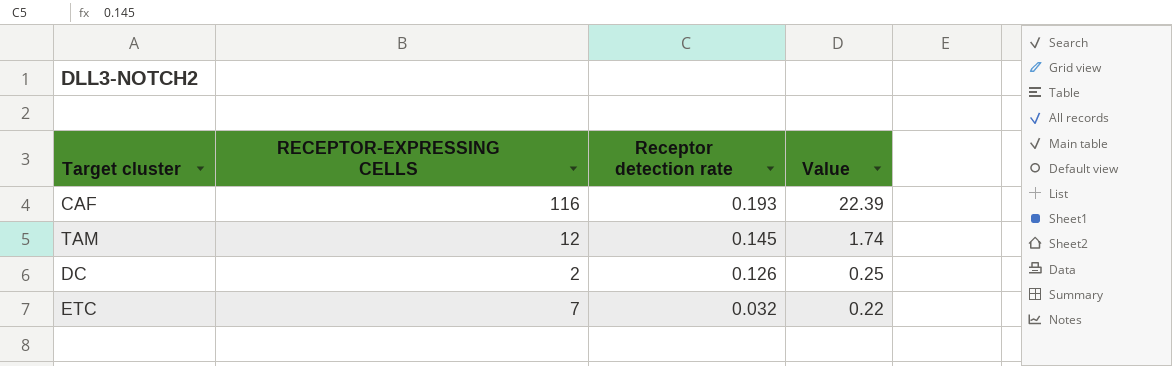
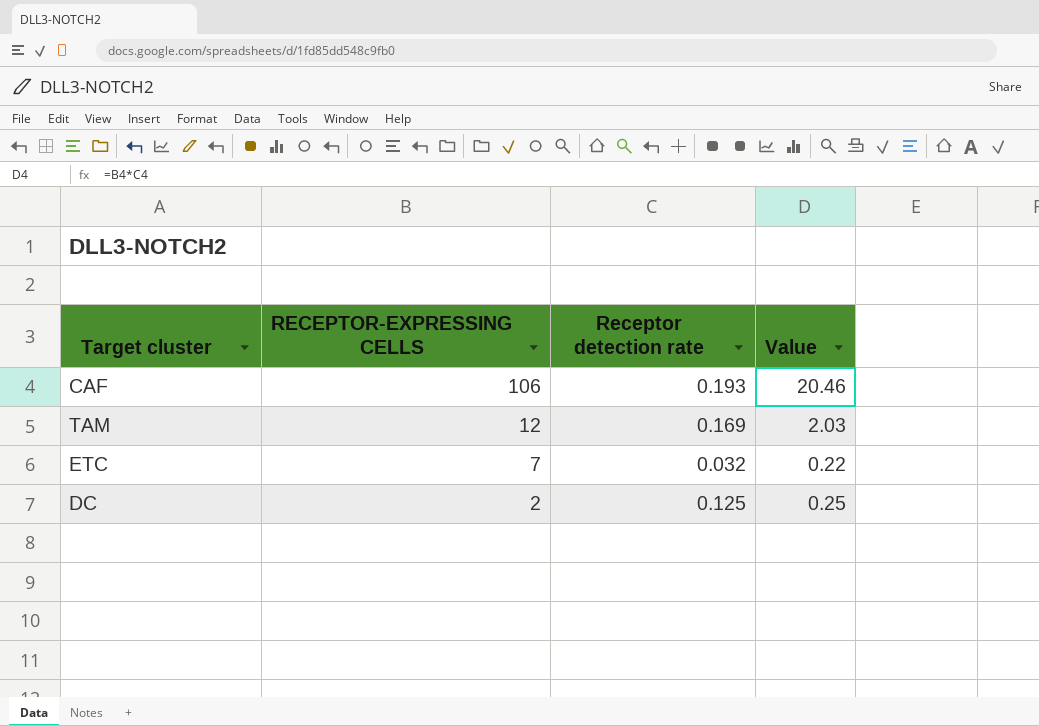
row order: Receptor detection rate descending -> RECEPTOR-EXPRESSING CELLS descending
CAF | RECEPTOR-EXPRESSING CELLS: 116 -> 106
CAF | Value: 22.39 -> 20.46
TAM | Receptor detection rate: 0.145 -> 0.169
TAM | Value: 1.74 -> 2.03
DC | Receptor detection rate: 0.126 -> 0.125

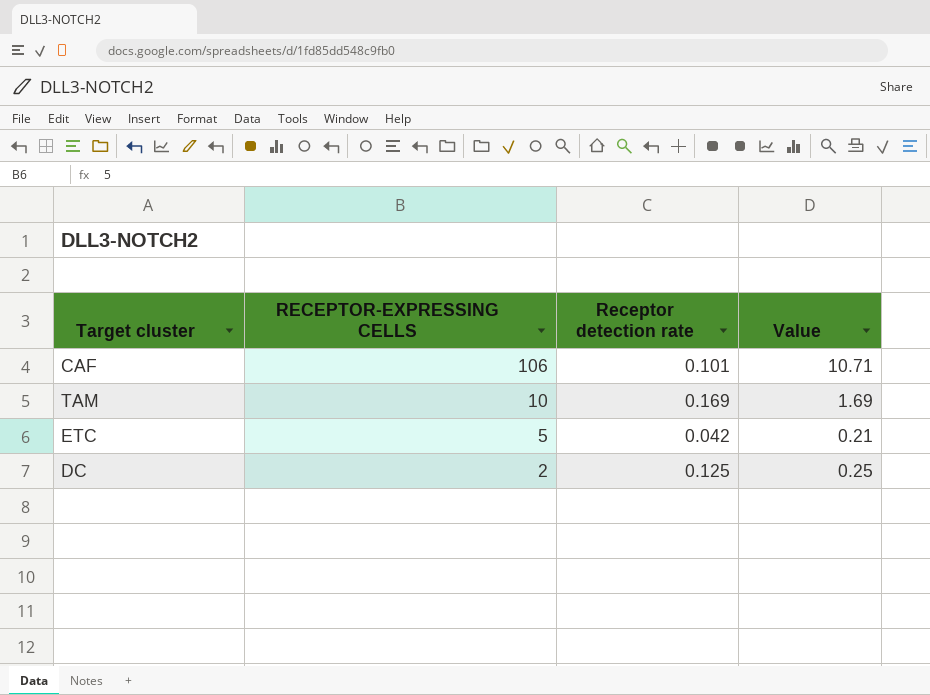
CAF | Receptor detection rate: 0.193 -> 0.101
CAF | Value: 20.46 -> 10.71
TAM | RECEPTOR-EXPRESSING CELLS: 12 -> 10
TAM | Value: 2.03 -> 1.69
ETC | RECEPTOR-EXPRESSING CELLS: 7 -> 5
ETC | Receptor detection rate: 0.032 -> 0.042
ETC | Value: 0.22 -> 0.21

